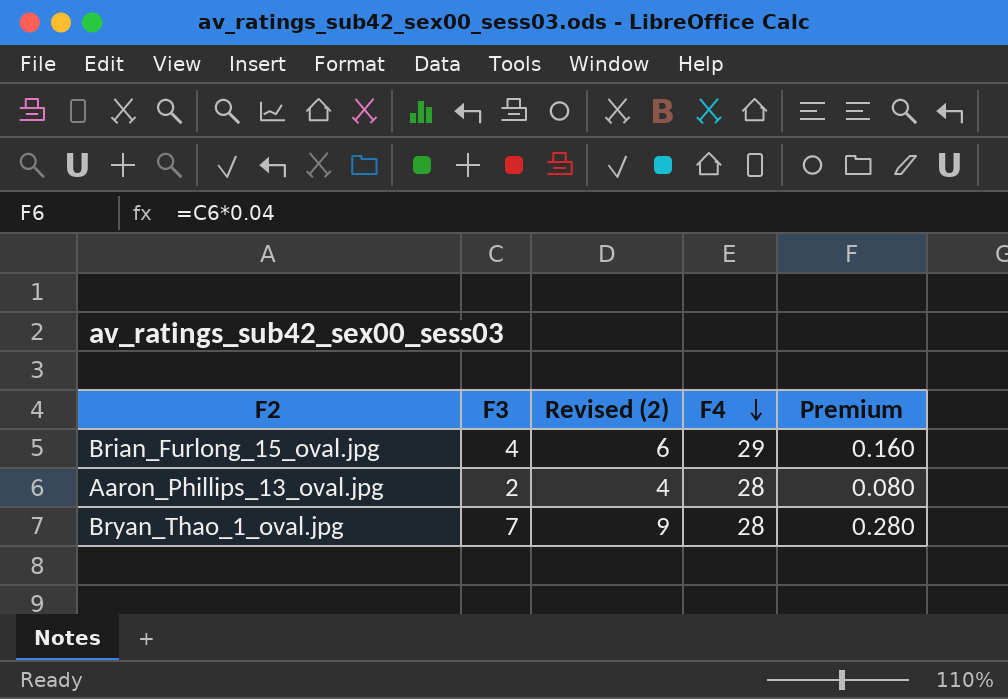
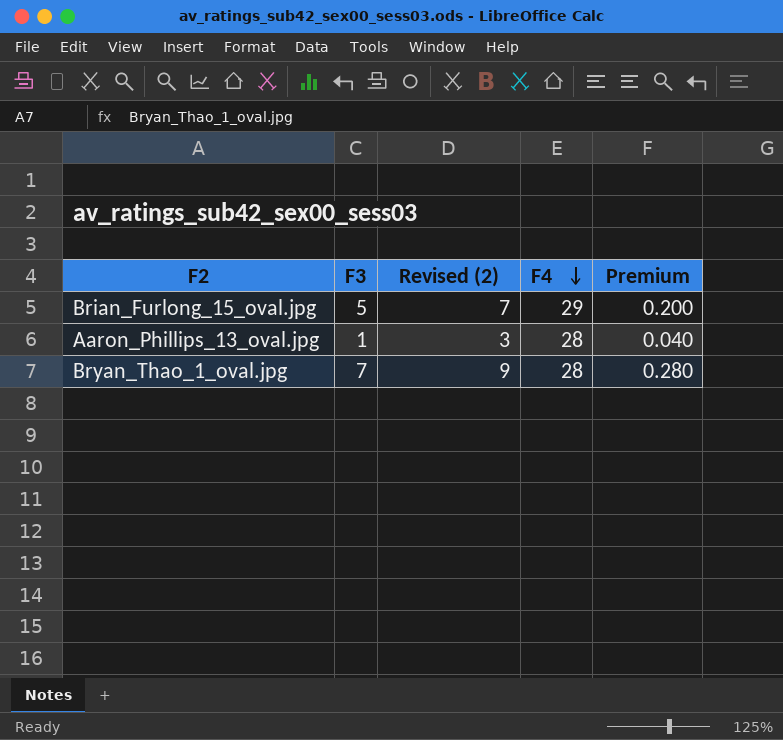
Brian_Furlong_15_oval.jpg | F3: 4 -> 5
Brian_Furlong_15_oval.jpg | Revised (2): 6 -> 7
Brian_Furlong_15_oval.jpg | Premium: 0.160 -> 0.200
Aaron_Phillips_13_oval.jpg | F3: 2 -> 1
Aaron_Phillips_13_oval.jpg | Revised (2): 4 -> 3
Aaron_Phillips_13_oval.jpg | Premium: 0.080 -> 0.040

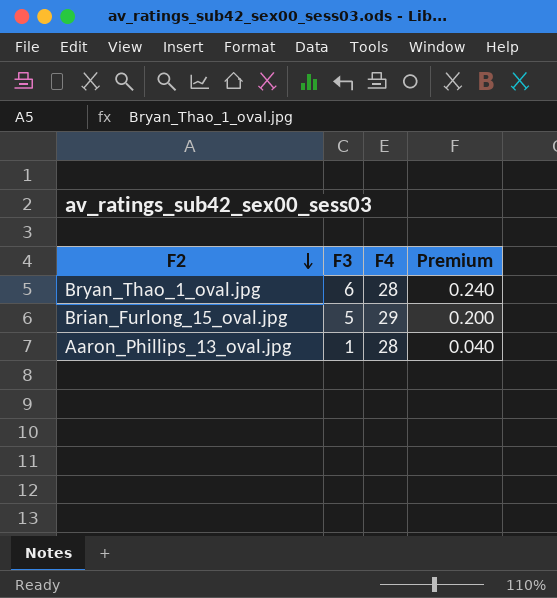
row order: F4 descending -> F2 descending
column Revised (2) | formula: [F3] + 2 -> none
Bryan_Thao_1_oval.jpg | F3: 7 -> 6
Bryan_Thao_1_oval.jpg | Premium: 0.280 -> 0.240

